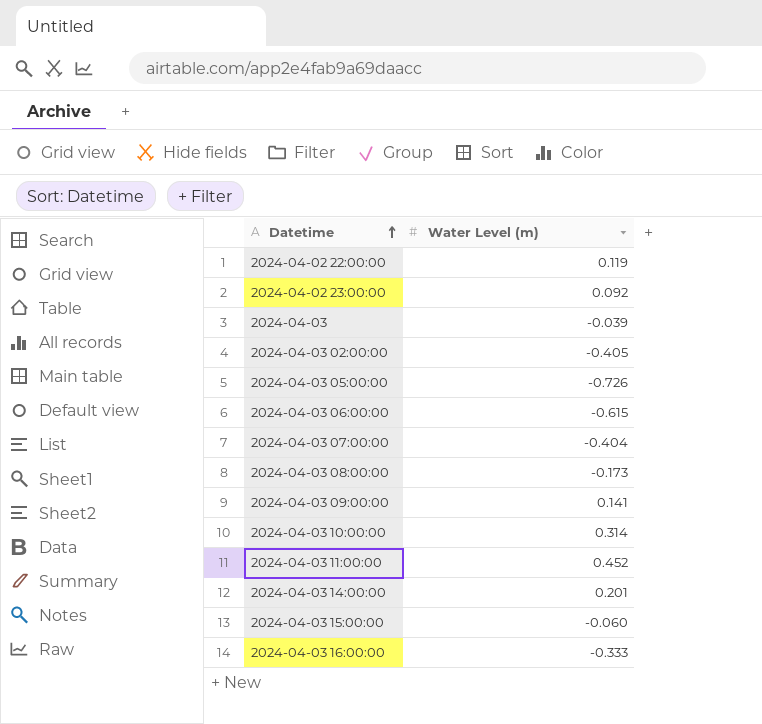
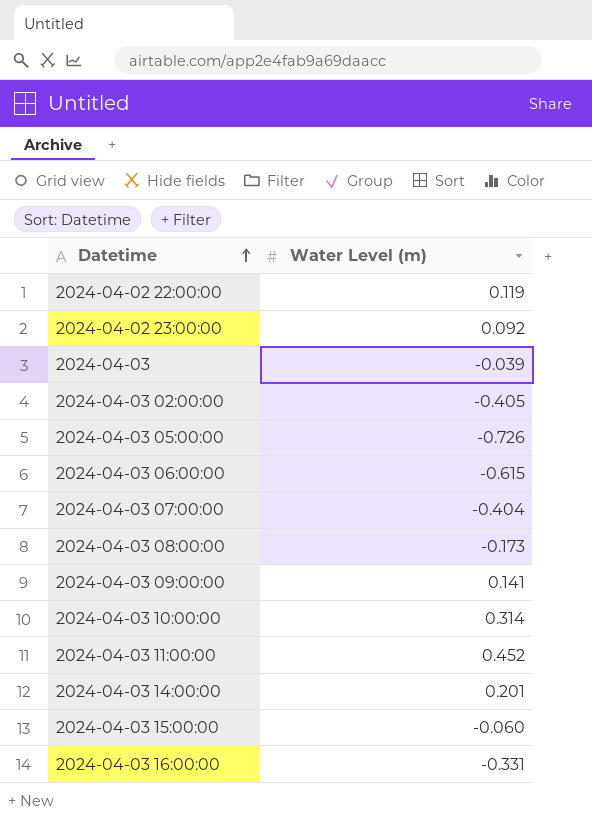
2024-04-03 16:00:00 | Water Level (m): -0.333 -> -0.331

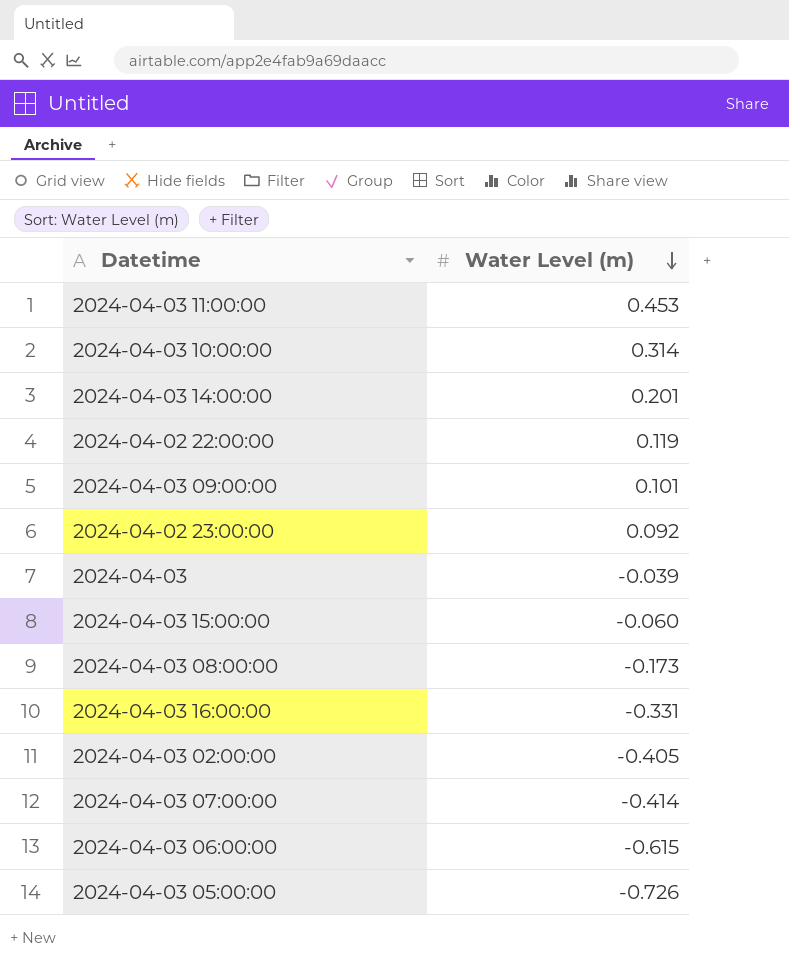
row order: Datetime ascending -> Water Level (m) descending
2024-04-03 11:00:00 | Water Level (m): 0.452 -> 0.453
2024-04-03 09:00:00 | Water Level (m): 0.141 -> 0.101
2024-04-03 07:00:00 | Water Level (m): -0.404 -> -0.414

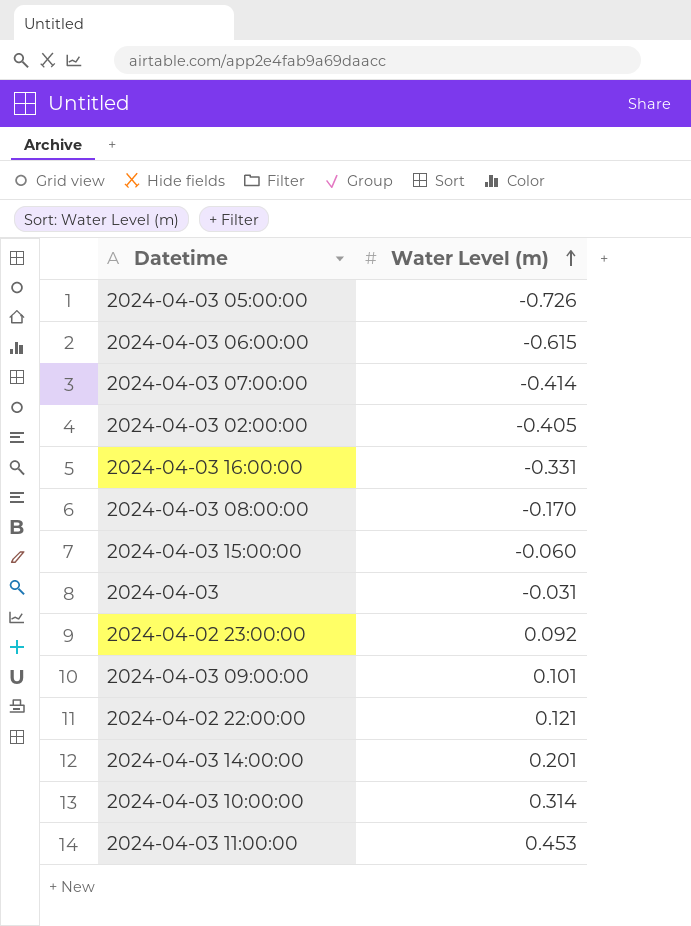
row order: Water Level (m) descending -> Water Level (m) ascending
2024-04-03 08:00:00 | Water Level (m): -0.173 -> -0.170
2024-04-03 | Water Level (m): -0.039 -> -0.031
2024-04-02 22:00:00 | Water Level (m): 0.119 -> 0.121

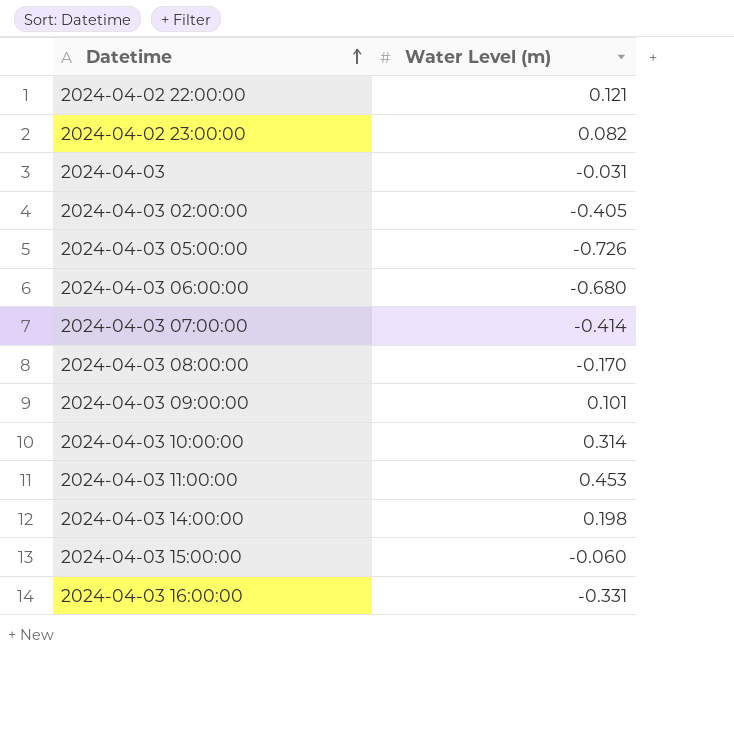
row order: Water Level (m) ascending -> Datetime ascending
2024-04-02 23:00:00 | Water Level (m): 0.092 -> 0.082
2024-04-03 06:00:00 | Water Level (m): -0.615 -> -0.680
2024-04-03 14:00:00 | Water Level (m): 0.201 -> 0.198

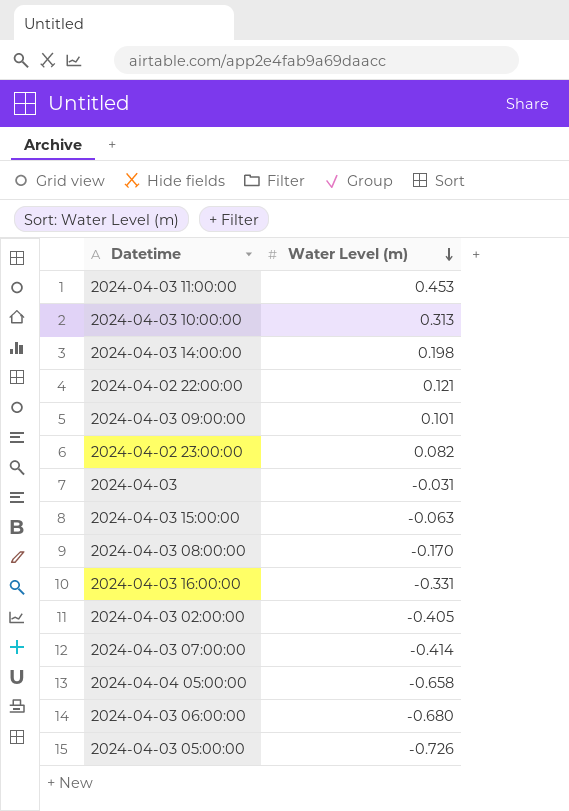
row order: Datetime ascending -> Water Level (m) descending
2024-04-03 10:00:00 | Water Level (m): 0.314 -> 0.313
2024-04-03 15:00:00 | Water Level (m): -0.060 -> -0.063
row 2024-04-04 05:00:00: none -> -0.658

